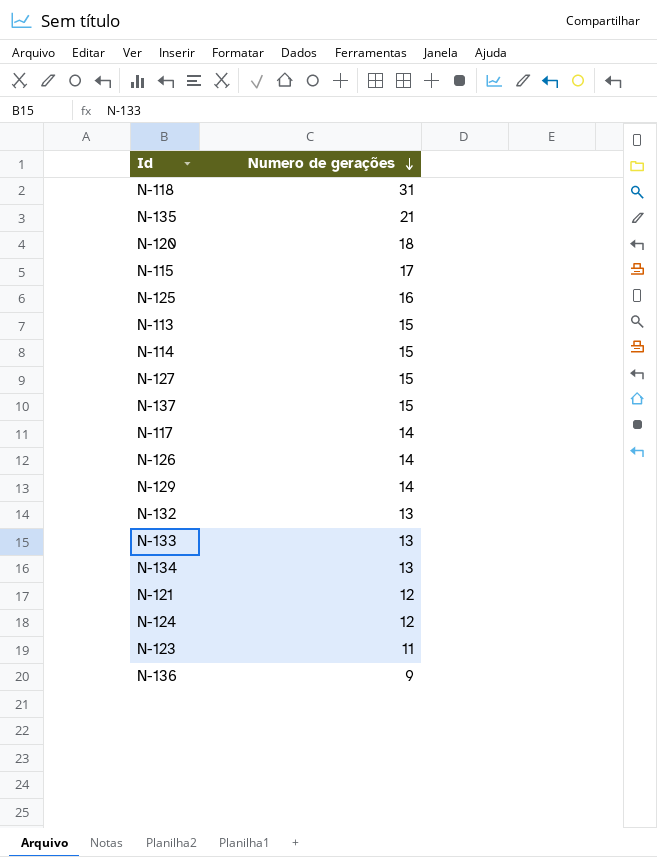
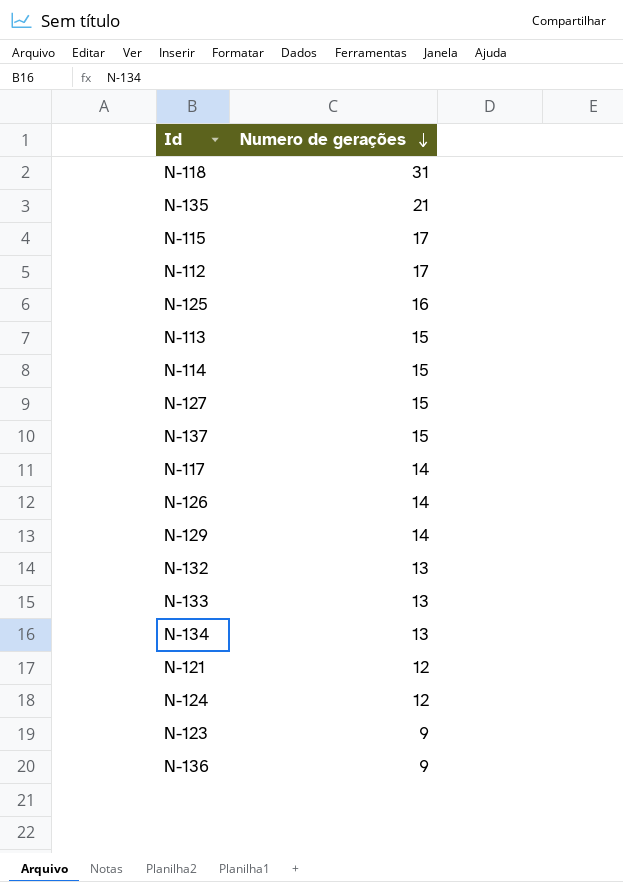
row N-120: 18 -> none
row N-112: none -> 17
N-123 | Numero de gerações: 11 -> 9

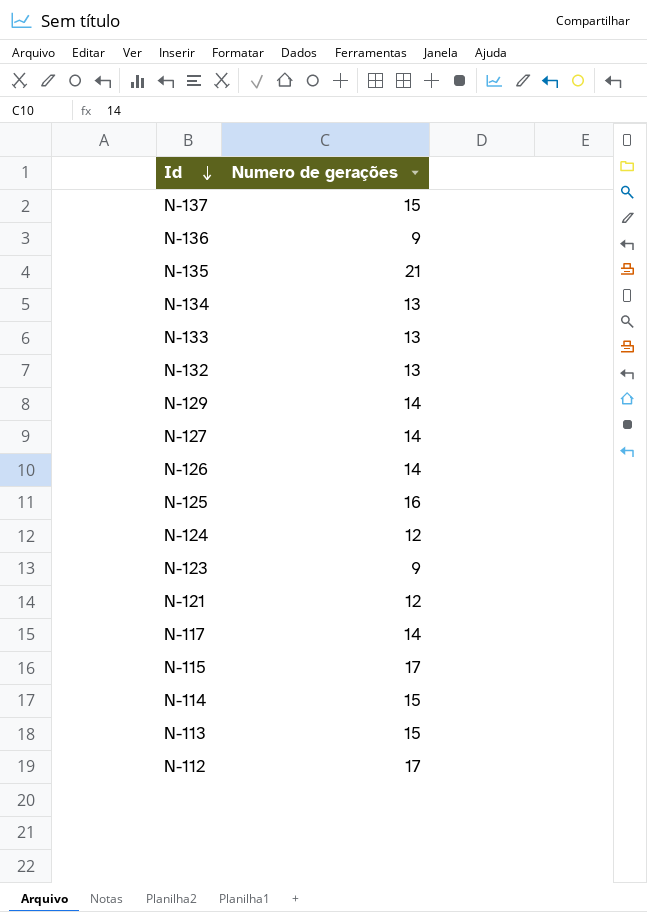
row order: Numero de gerações descending -> Id descending
row N-118: 31 -> none
N-127 | Numero de gerações: 15 -> 14

